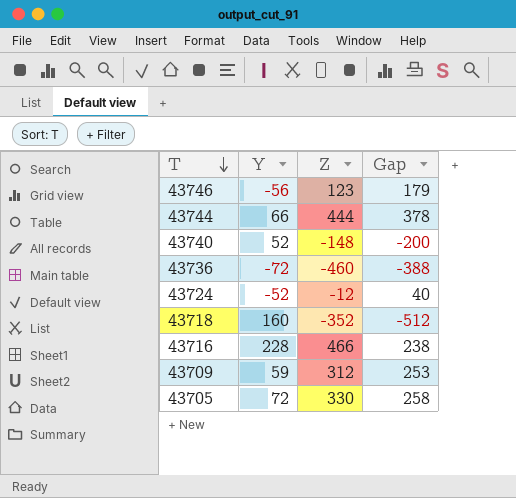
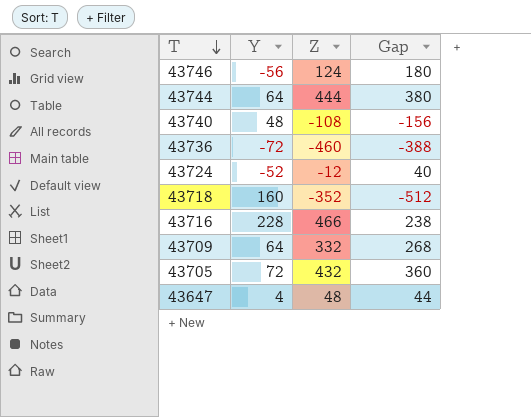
43746 | Z: 123 -> 124
43746 | Gap: 179 -> 180
43744 | Y: 66 -> 64
43744 | Gap: 378 -> 380
43740 | Y: 52 -> 48
43740 | Z: -148 -> -108
43740 | Gap: -200 -> -156
43709 | Y: 59 -> 64
43709 | Z: 312 -> 332
43709 | Gap: 253 -> 268
43705 | Z: 330 -> 432
43705 | Gap: 258 -> 360
row 43647: none -> 4 | 48 | 44

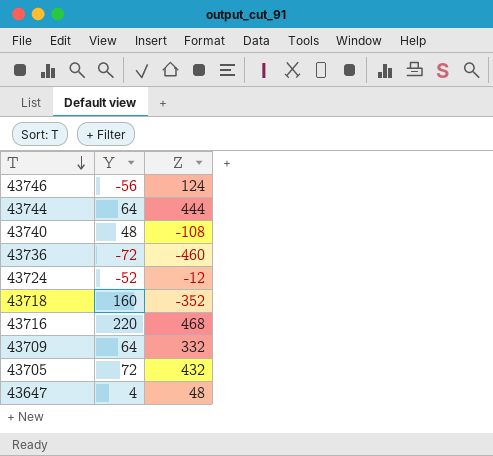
column Gap | formula: [Z] - [Y] -> none
43716 | Y: 228 -> 220
43716 | Z: 466 -> 468

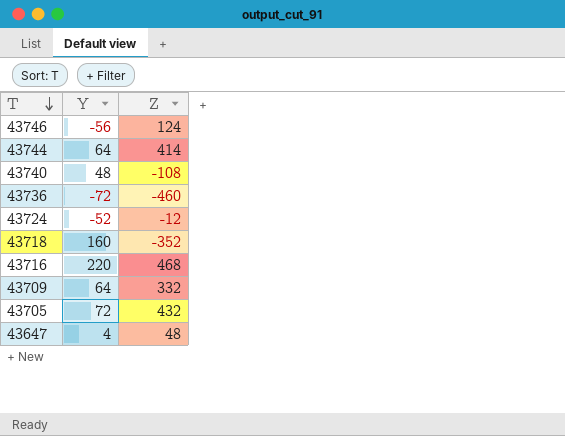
43744 | Z: 444 -> 414

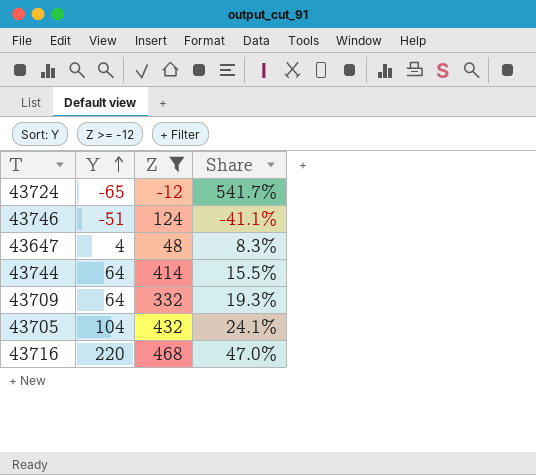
filter: none -> Z >= -12
row order: T descending -> Y ascending
column Share | formula: none -> [Y] / [Z]
43724 | Y: -52 -> -65
43746 | Y: -56 -> -51
43705 | Y: 72 -> 104

